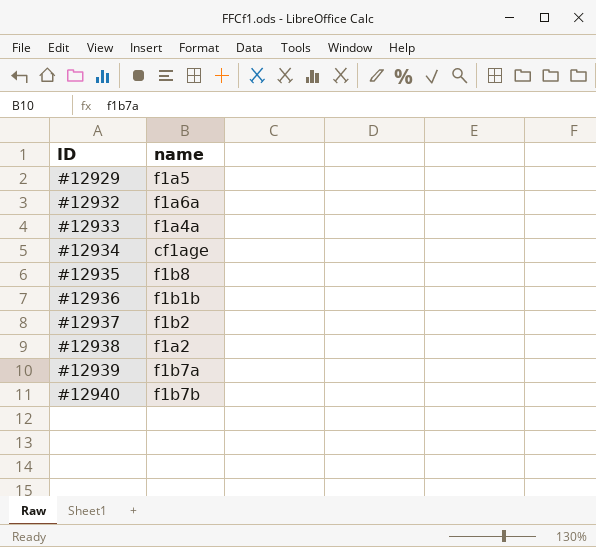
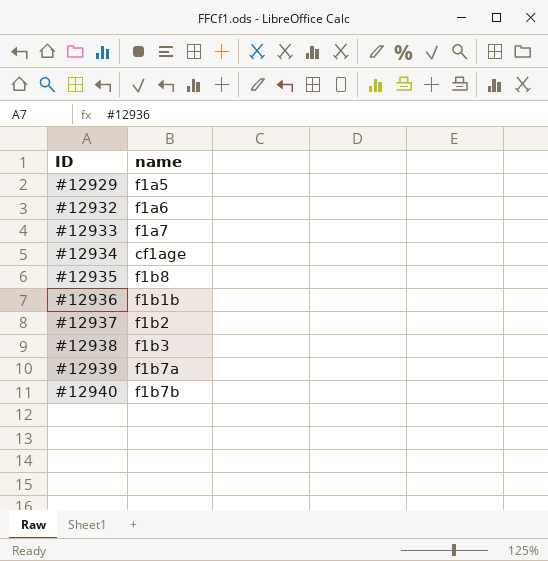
#12932 | name: f1a6a -> f1a6
#12933 | name: f1a4a -> f1a7
#12938 | name: f1a2 -> f1b3

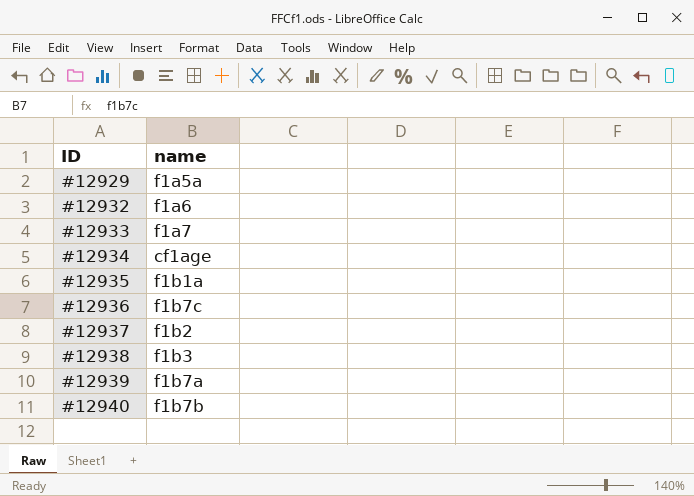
#12929 | name: f1a5 -> f1a5a
#12935 | name: f1b8 -> f1b1a
#12936 | name: f1b1b -> f1b7c

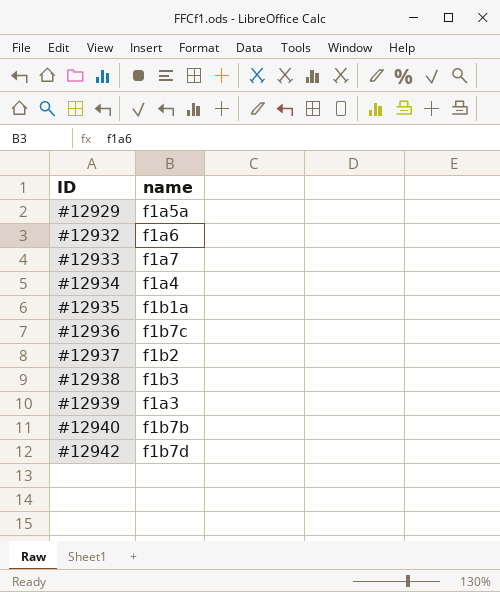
#12934 | name: cf1age -> f1a4
#12939 | name: f1b7a -> f1a3
row #12942: none -> f1b7d

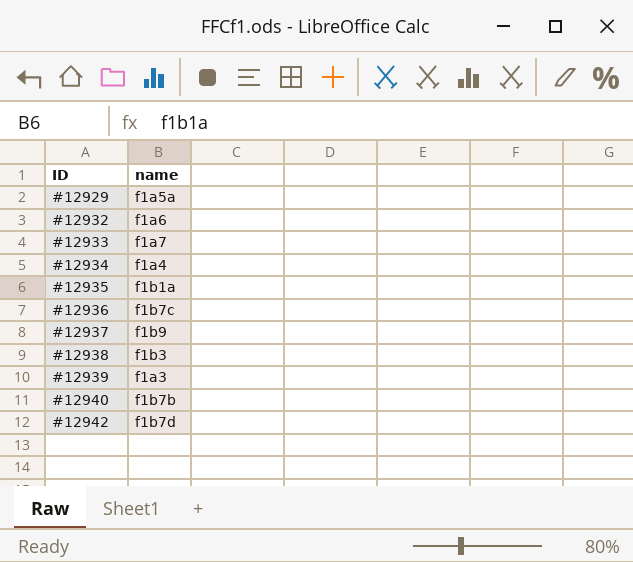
#12937 | name: f1b2 -> f1b9

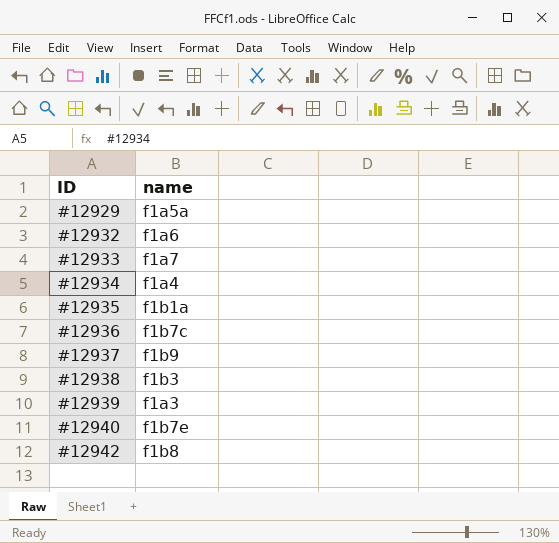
#12940 | name: f1b7b -> f1b7e
#12942 | name: f1b7d -> f1b8

